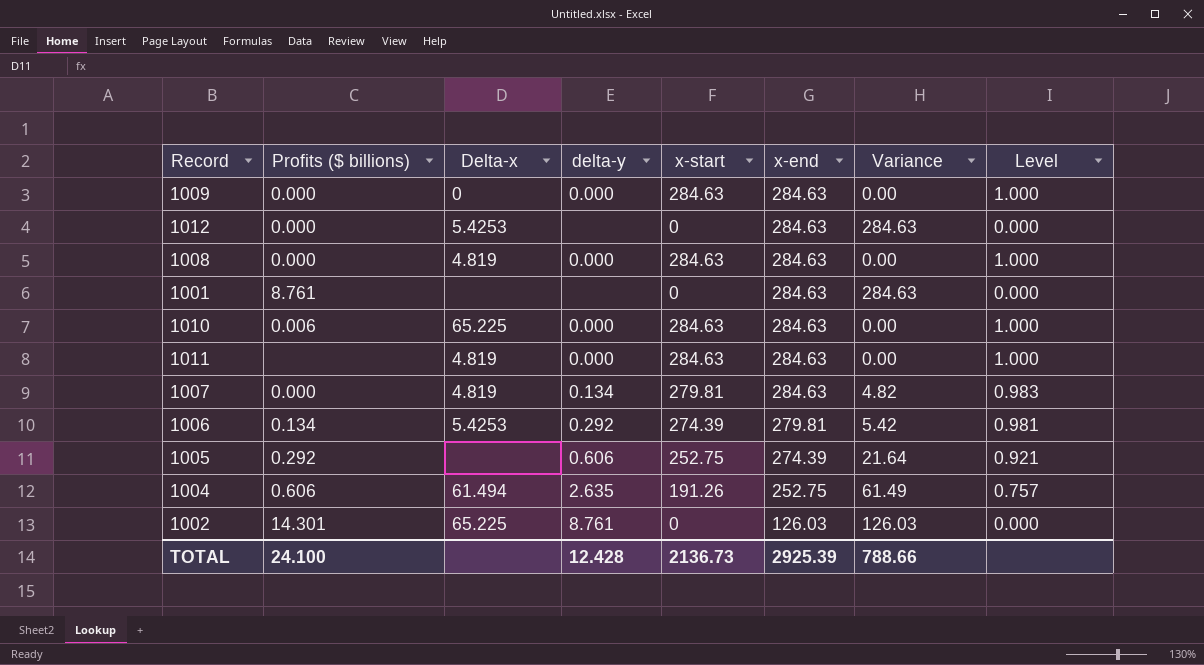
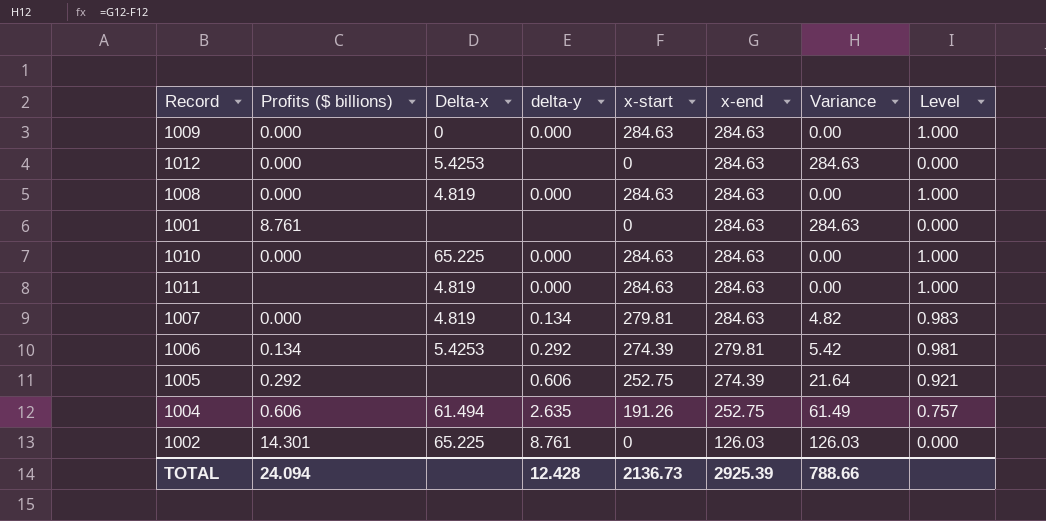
1010 | Profits ($ billions): 0.006 -> 0.000
TOTAL | Profits ($ billions): 24.100 -> 24.094

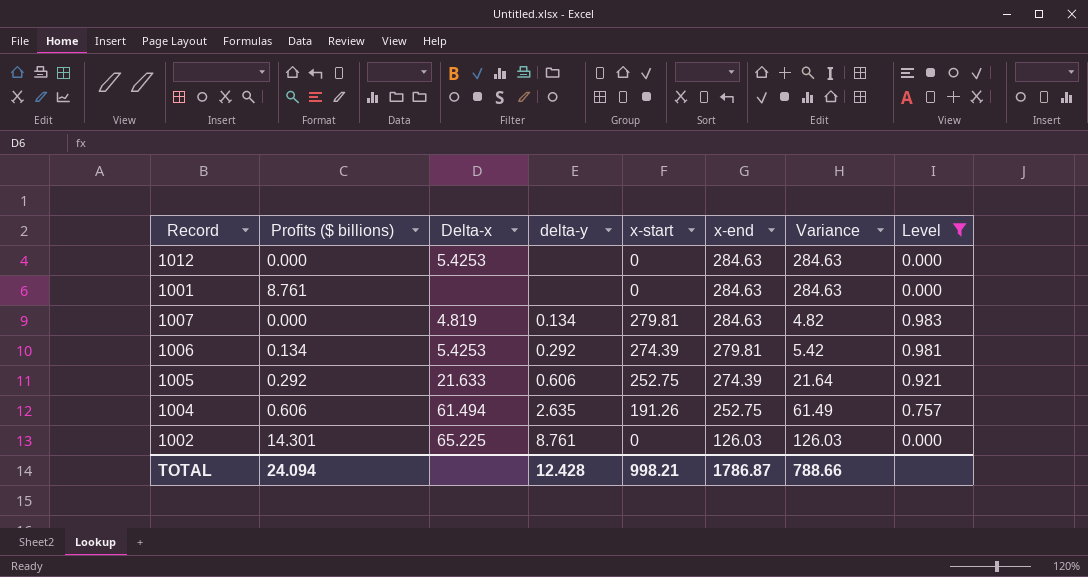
filter: none -> Level != 1.000
1005 | Delta-x: none -> 21.633
TOTAL | x-start: 2136.73 -> 998.21
TOTAL | x-end: 2925.39 -> 1786.87

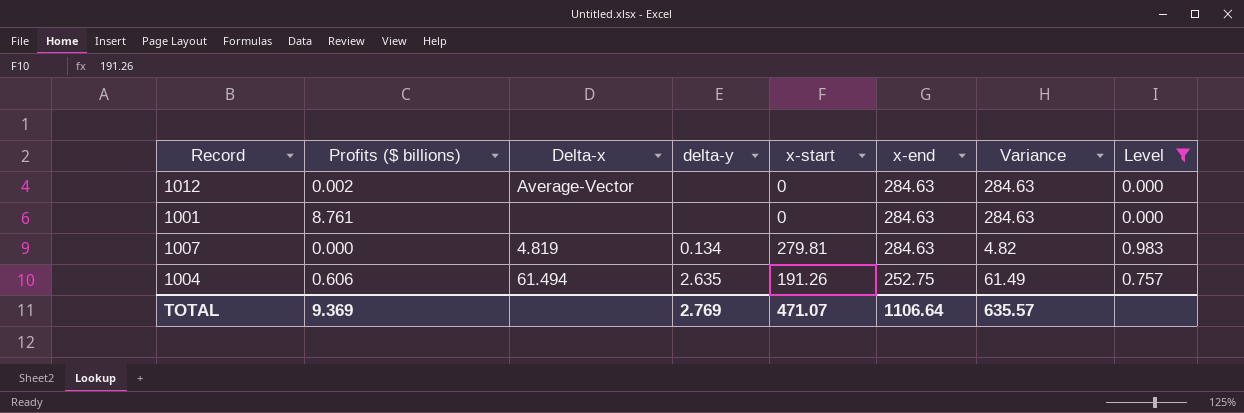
row 1006: 0.134 | 5.4253 | 0.292 | 274.39 | 279.81 | 5.42 | 0.981 -> none
row 1005: 0.292 | 21.633 | 0.606 | 252.75 | 274.39 | 21.64 | 0.921 -> none
row 1002: 14.301 | 65.225 | 8.761 | 0 | 126.03 | 126.03 | 0.000 -> none
1012 | Profits ($ billions): 0.000 -> 0.002
1012 | Delta-x: 5.4253 -> Average-Vector
TOTAL | Profits ($ billions): 24.094 -> 9.369
TOTAL | delta-y: 12.428 -> 2.769
TOTAL | x-start: 998.21 -> 471.07
TOTAL | x-end: 1786.87 -> 1106.64
TOTAL | Variance: 788.66 -> 635.57

